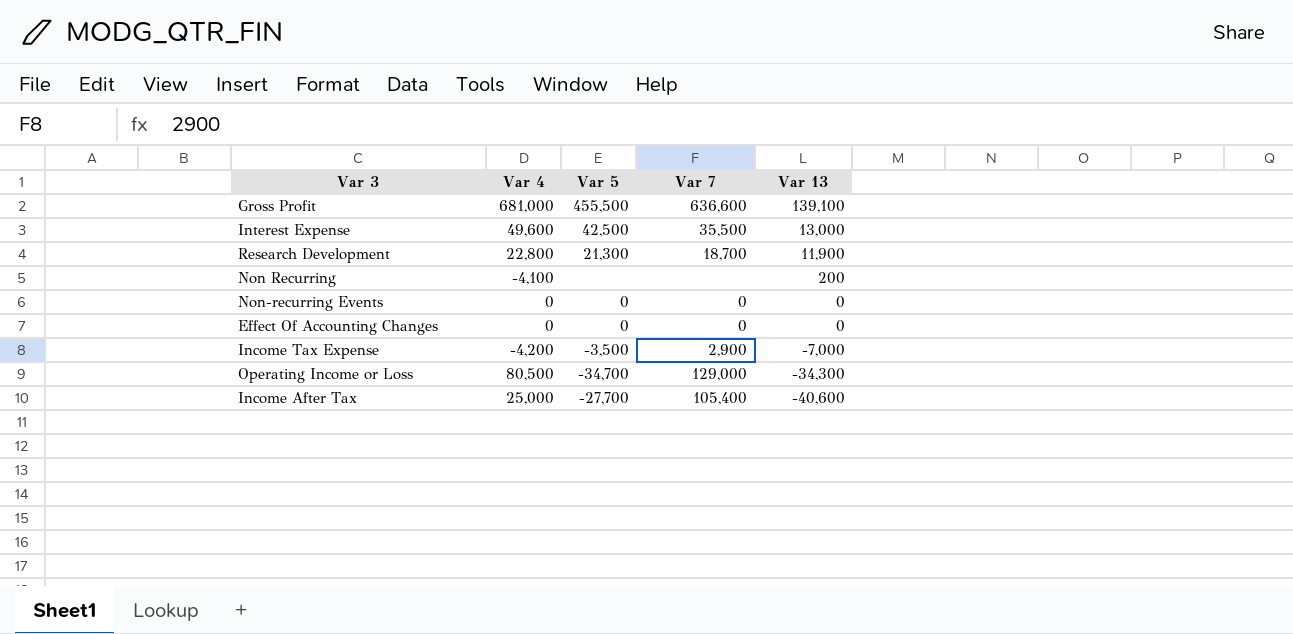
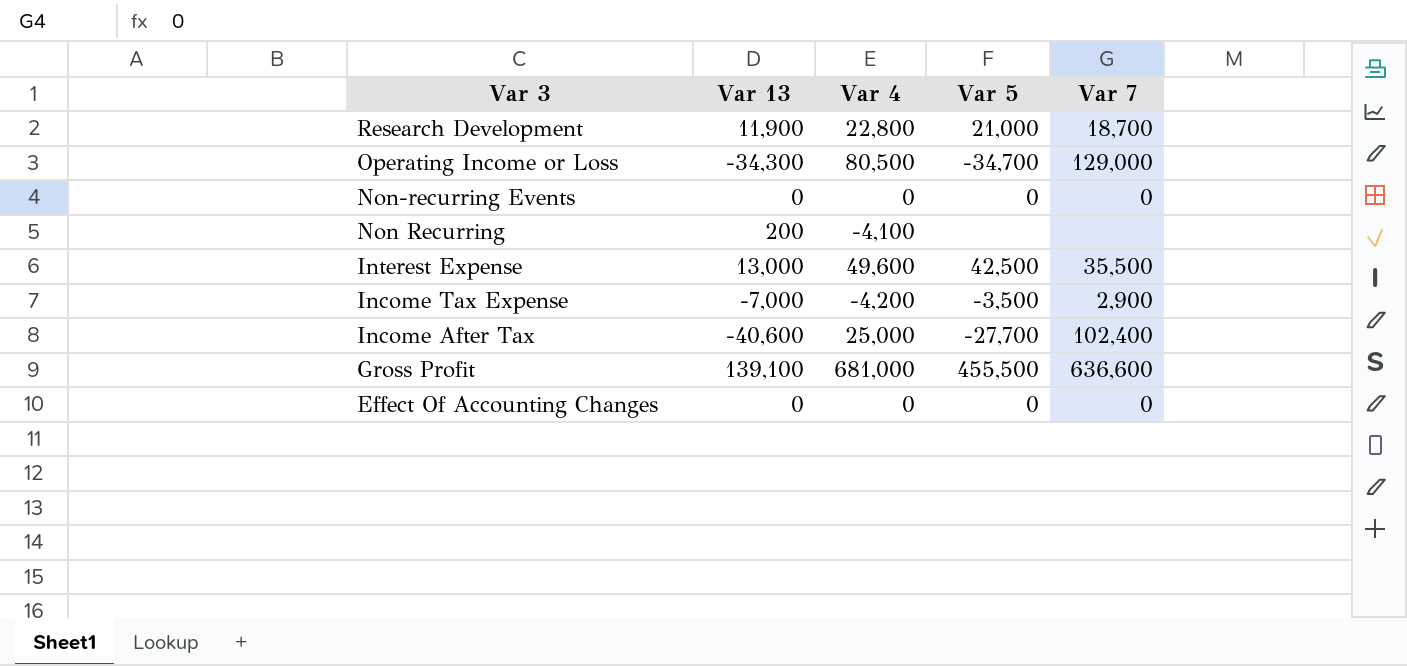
row order: Var 13 descending -> Var 3 descending
column Var 13 | position: 5 -> 2
Research Development | Var 5: 21,300 -> 21,000
Income After Tax | Var 7: 105,400 -> 102,400

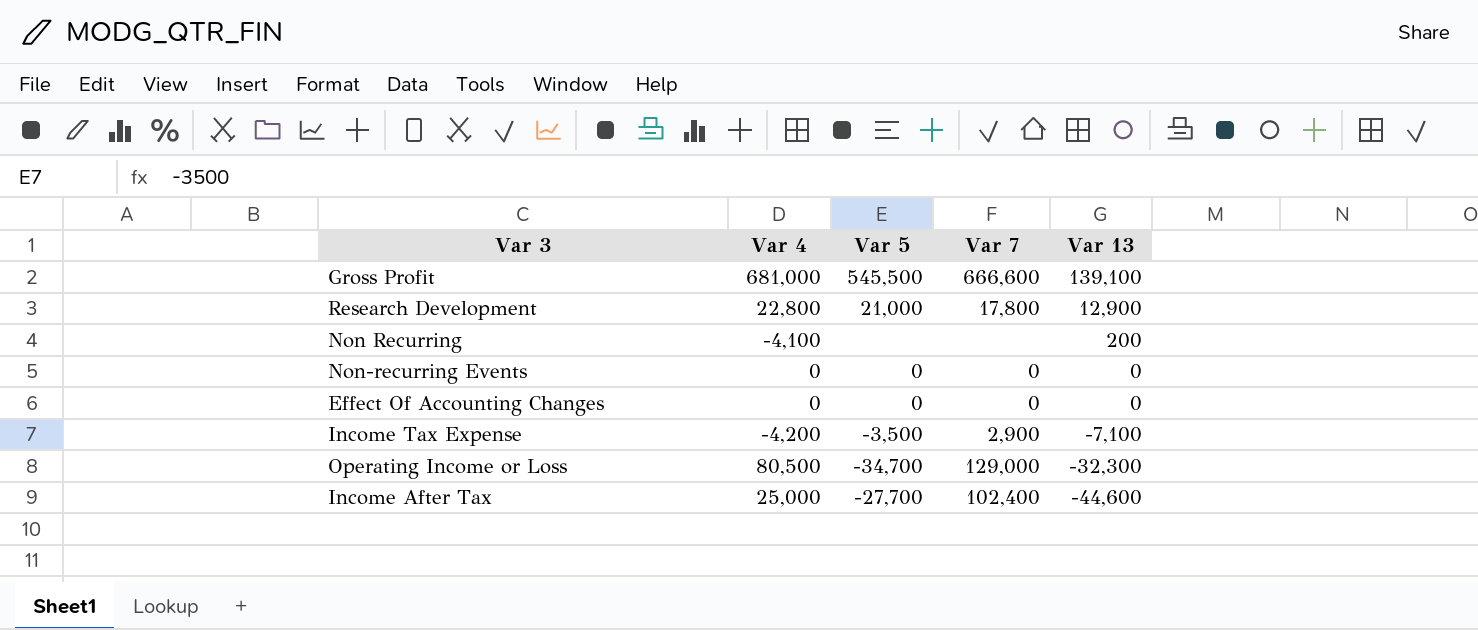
row order: Var 3 descending -> Var 13 descending
column Var 13 | position: 2 -> 5
row Interest Expense: 13,000 | 49,600 | 42,500 | 35,500 -> none
Gross Profit | Var 5: 455,500 -> 545,500
Gross Profit | Var 7: 636,600 -> 666,600
Research Development | Var 7: 18,700 -> 17,800
Research Development | Var 13: 11,900 -> 12,900
Income Tax Expense | Var 13: -7,000 -> -7,100
Operating Income or Loss | Var 13: -34,300 -> -32,300
Income After Tax | Var 13: -40,600 -> -44,600

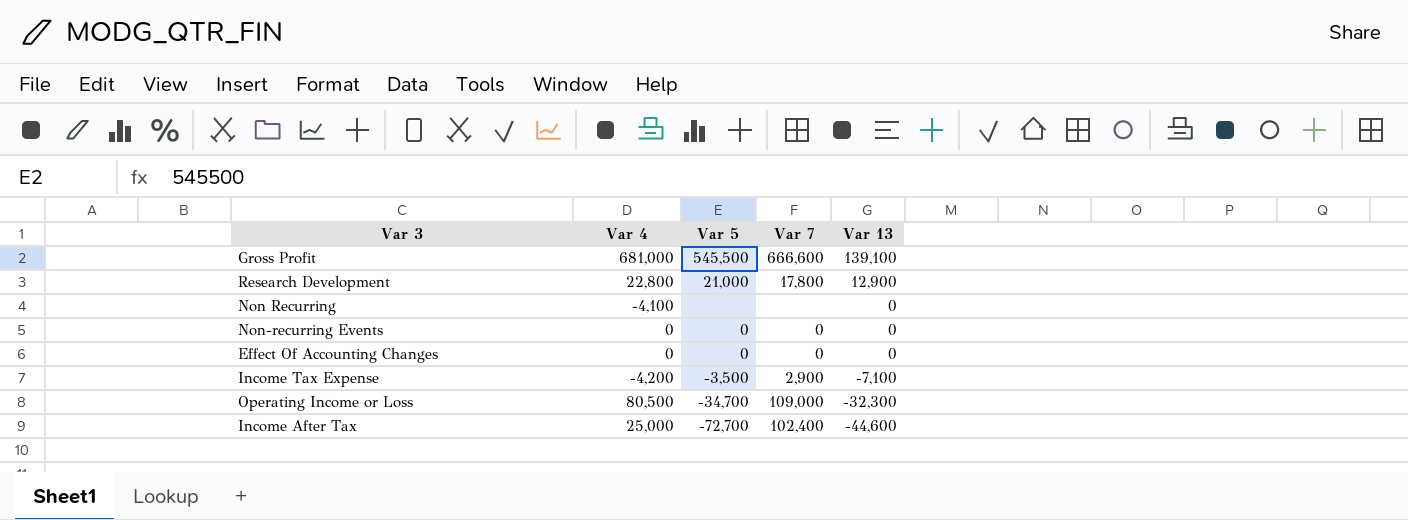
Non Recurring | Var 13: 200 -> 0
Operating Income or Loss | Var 7: 129,000 -> 109,000
Income After Tax | Var 5: -27,700 -> -72,700

